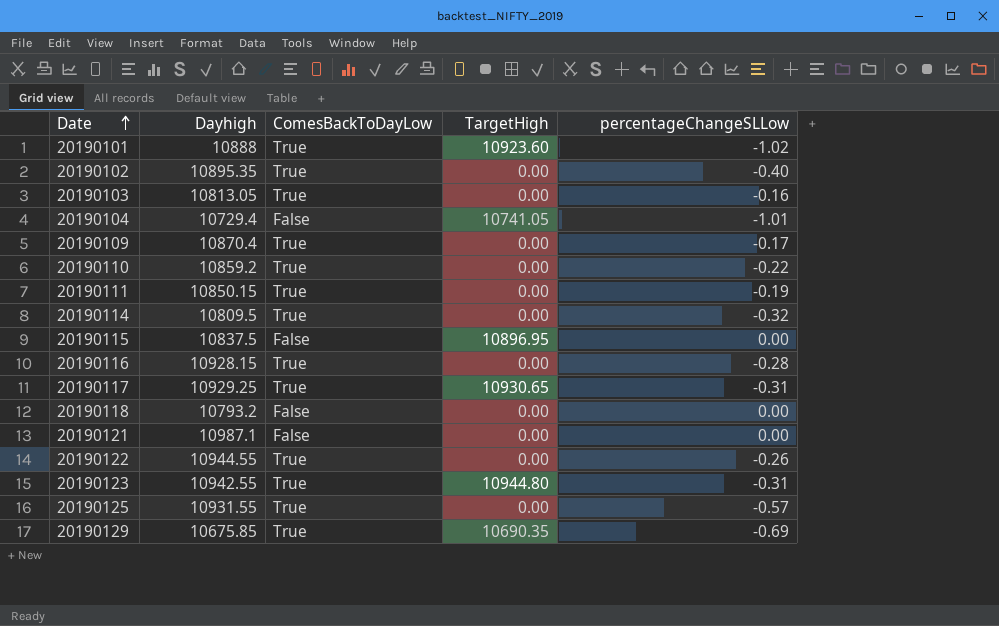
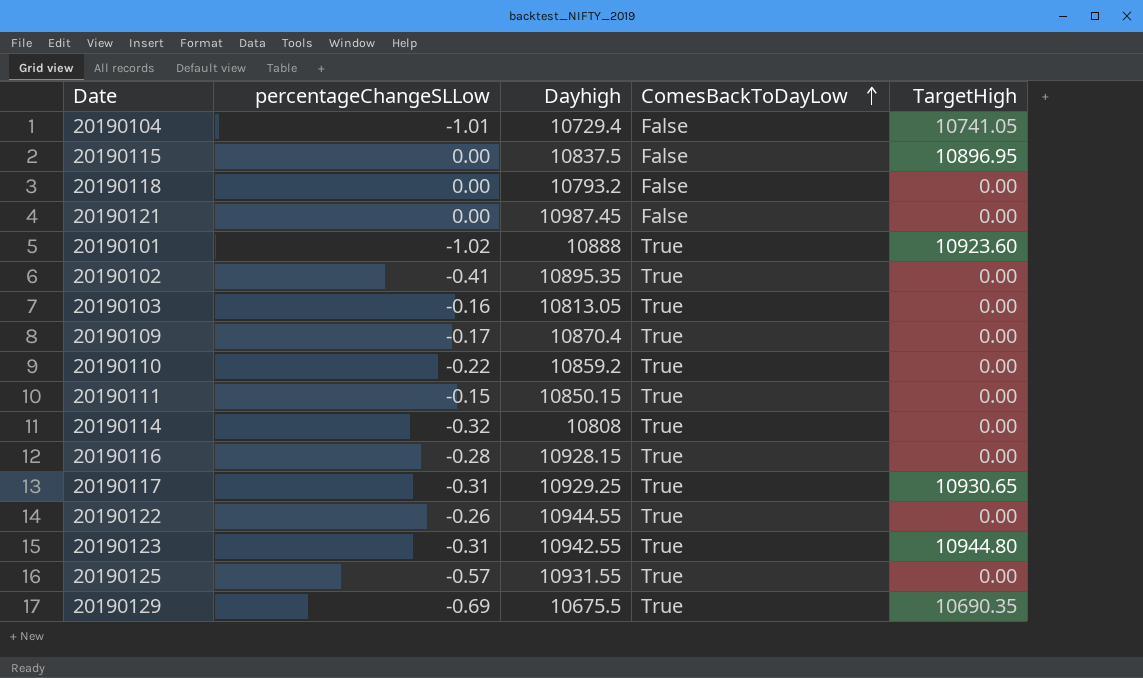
row order: Date ascending -> ComesBackToDayLow ascending
column percentageChangeSLLow | position: 5 -> 2
20190121 | Dayhigh: 10987.1 -> 10987.45
20190102 | percentageChangeSLLow: -0.40 -> -0.41
20190111 | percentageChangeSLLow: -0.19 -> -0.15
20190114 | Dayhigh: 10809.5 -> 10808
20190129 | Dayhigh: 10675.85 -> 10675.5

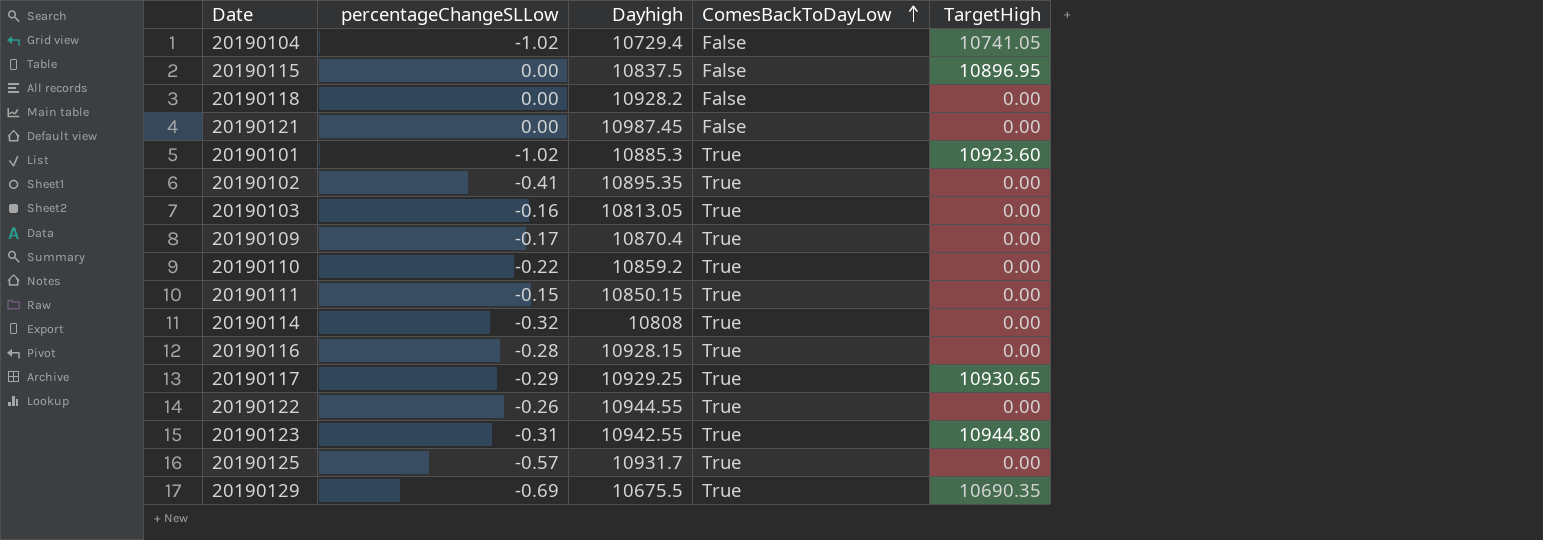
20190104 | percentageChangeSLLow: -1.01 -> -1.02
20190118 | Dayhigh: 10793.2 -> 10928.2
20190101 | Dayhigh: 10888 -> 10885.3
20190117 | percentageChangeSLLow: -0.31 -> -0.29
20190125 | Dayhigh: 10931.55 -> 10931.7

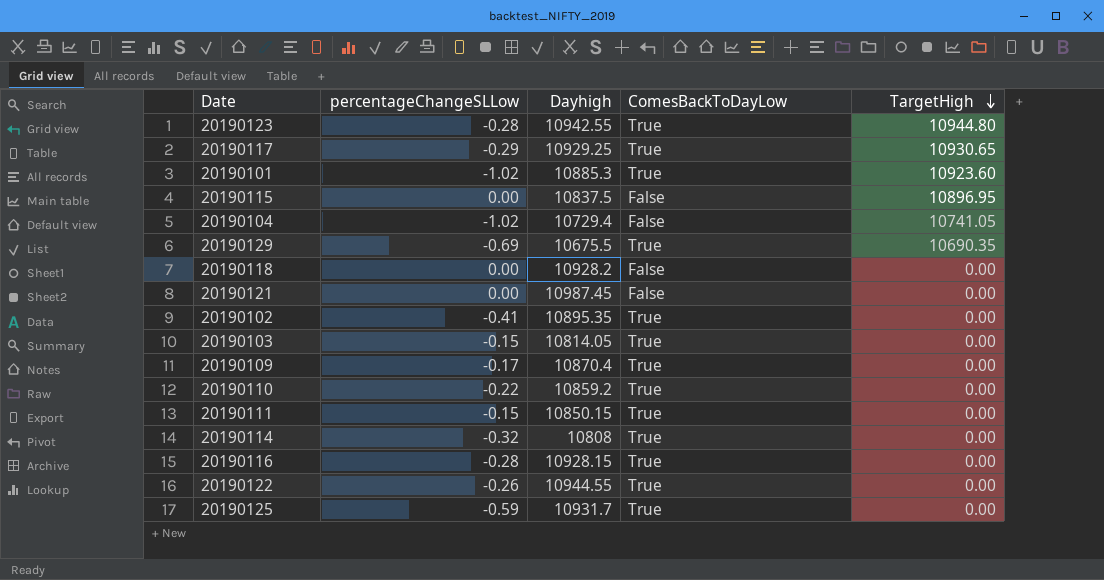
row order: ComesBackToDayLow ascending -> TargetHigh descending
20190123 | percentageChangeSLLow: -0.31 -> -0.28
20190103 | percentageChangeSLLow: -0.16 -> -0.15
20190103 | Dayhigh: 10813.05 -> 10814.05
20190125 | percentageChangeSLLow: -0.57 -> -0.59

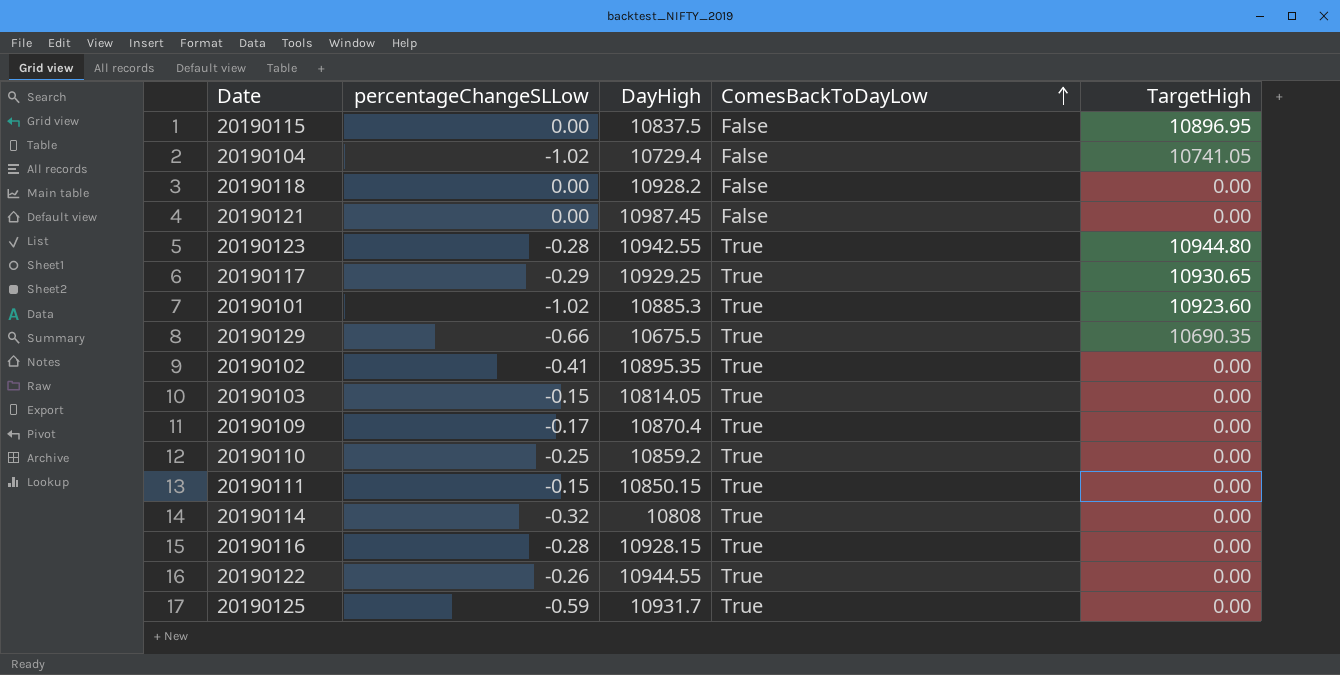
row order: TargetHigh descending -> ComesBackToDayLow ascending
column name: Dayhigh -> DayHigh
20190129 | percentageChangeSLLow: -0.69 -> -0.66
20190110 | percentageChangeSLLow: -0.22 -> -0.25

